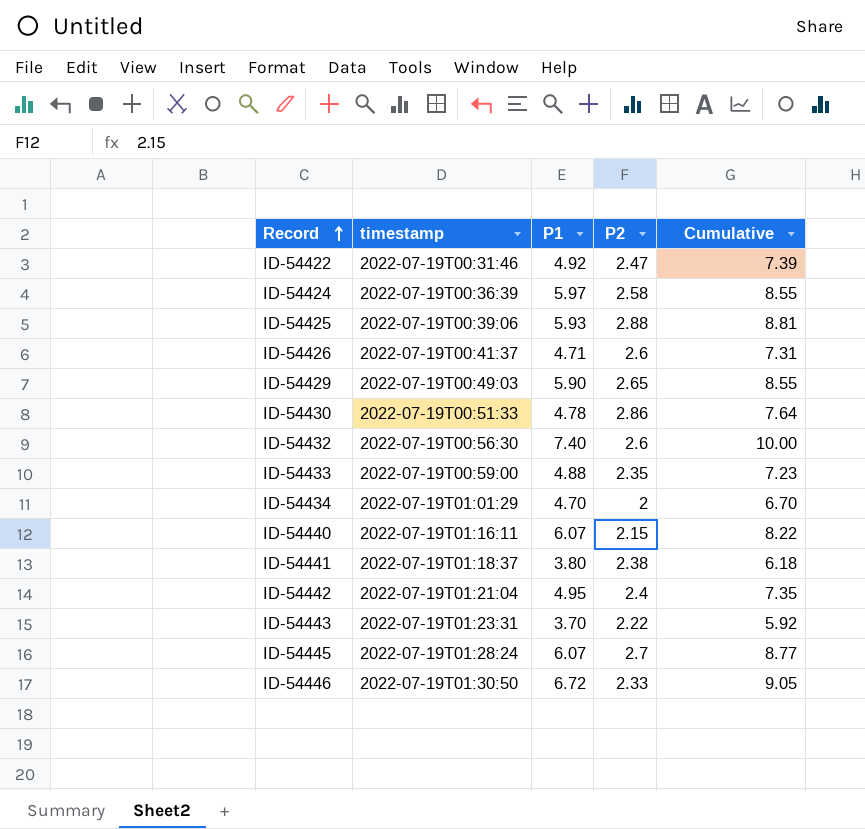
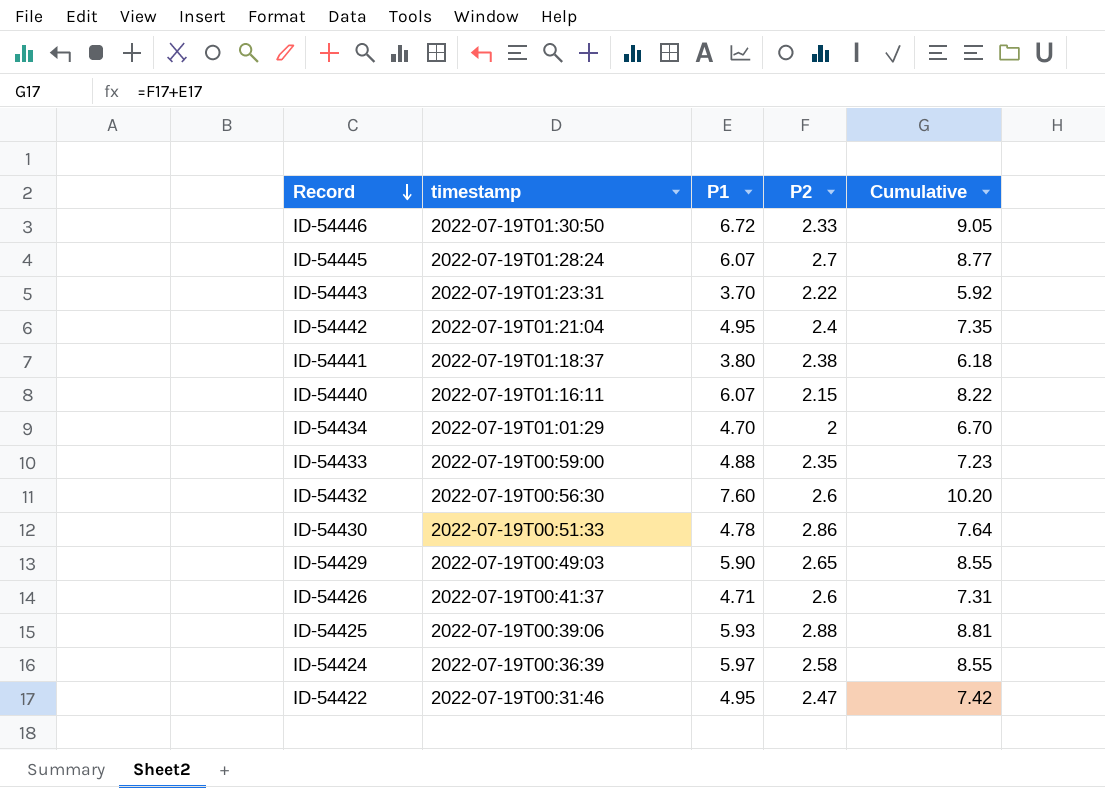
row order: Record ascending -> Record descending
ID-54432 | P1: 7.40 -> 7.60
ID-54432 | Cumulative: 10.00 -> 10.20
ID-54422 | P1: 4.92 -> 4.95
ID-54422 | Cumulative: 7.39 -> 7.42

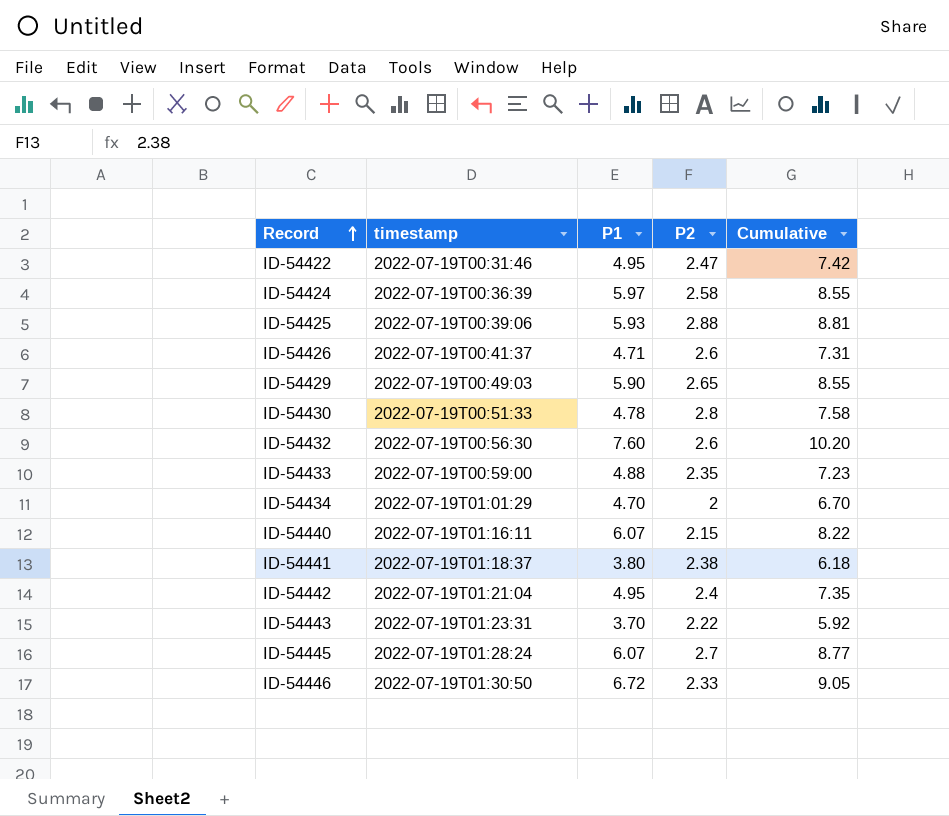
row order: Record descending -> Record ascending
ID-54430 | P2: 2.86 -> 2.8
ID-54430 | Cumulative: 7.64 -> 7.58

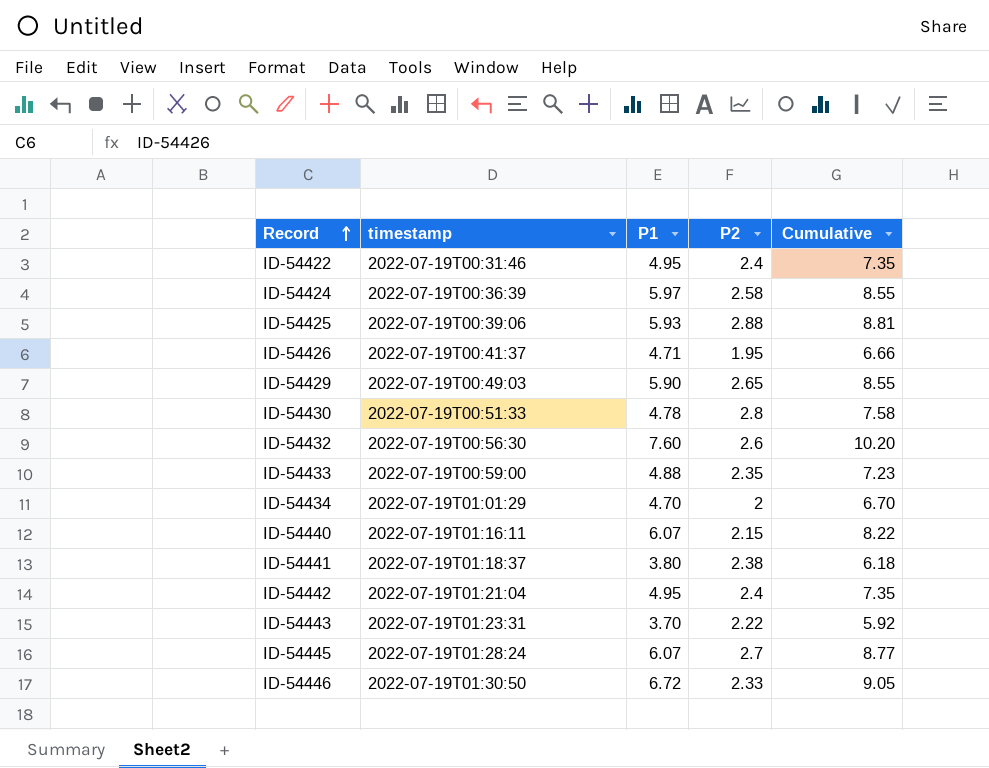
ID-54422 | P2: 2.47 -> 2.4
ID-54422 | Cumulative: 7.42 -> 7.35
ID-54426 | P2: 2.6 -> 1.95
ID-54426 | Cumulative: 7.31 -> 6.66

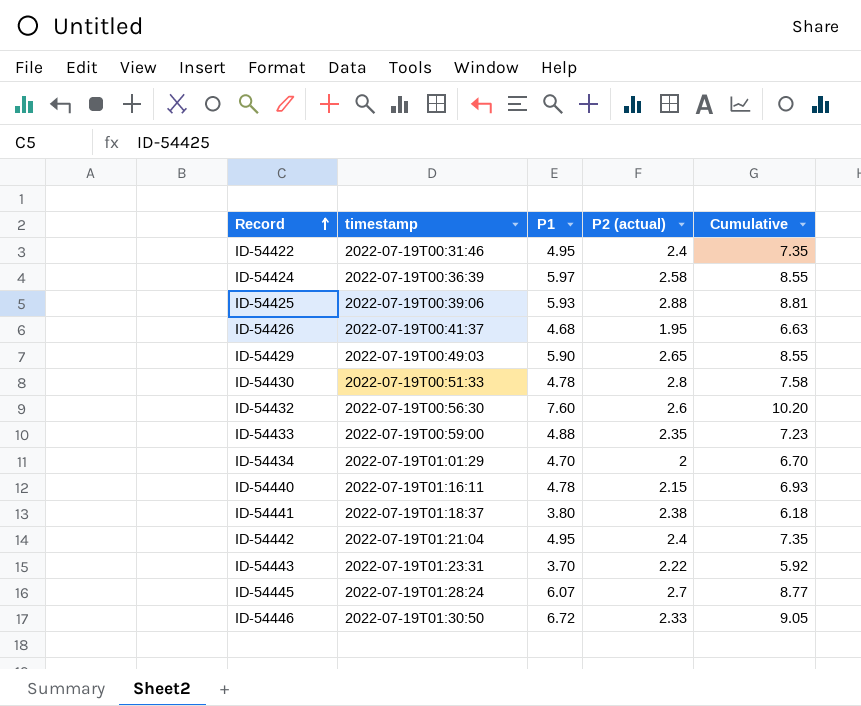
column name: P2 -> P2 (actual)
ID-54426 | P1: 4.71 -> 4.68
ID-54426 | Cumulative: 6.66 -> 6.63
ID-54440 | P1: 6.07 -> 4.78
ID-54440 | Cumulative: 8.22 -> 6.93

